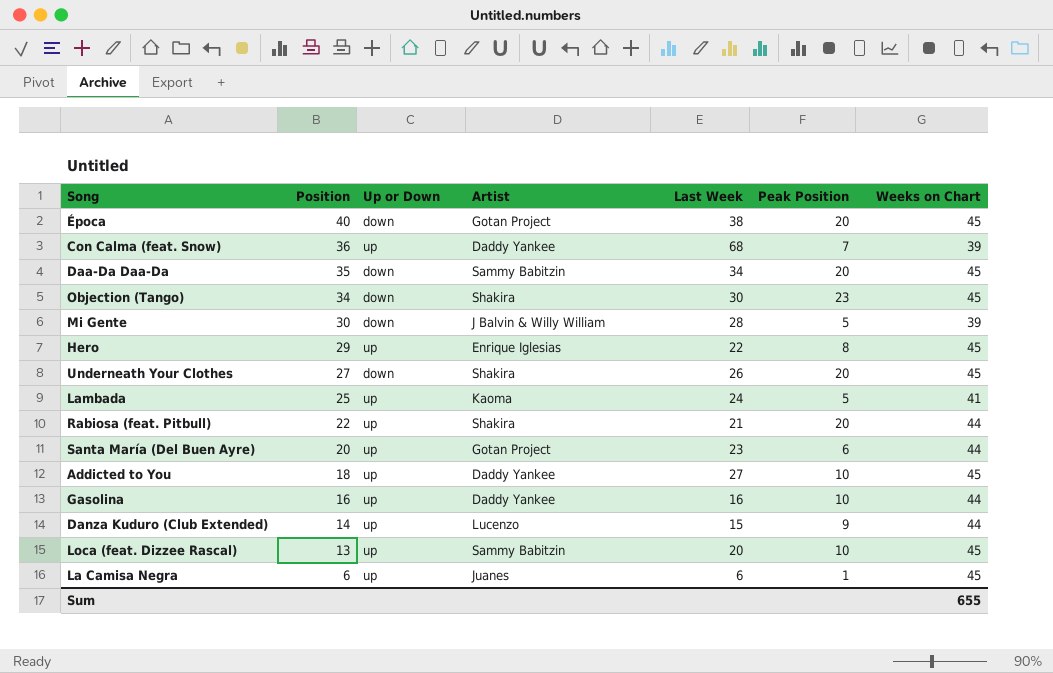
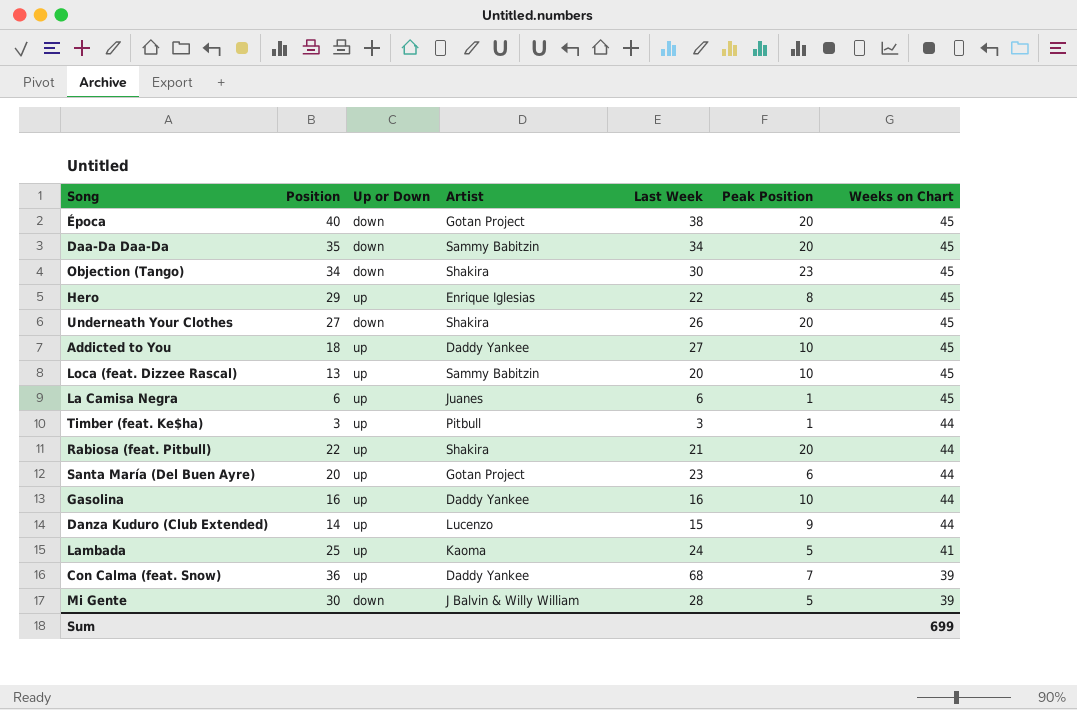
row order: Position descending -> Weeks on Chart descending
row Timber (feat. Ke$ha): none -> 3 | up | Pitbull | 3 | 1 | 44
Sum | Weeks on Chart: 655 -> 699

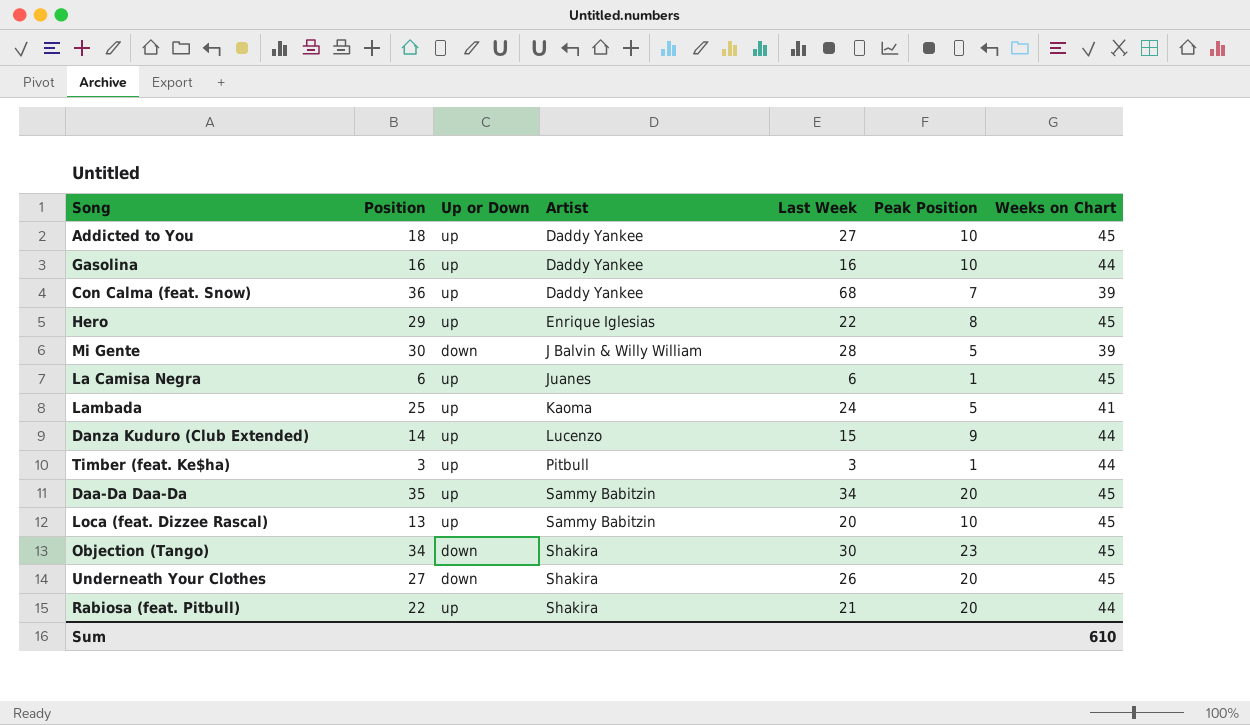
row order: Weeks on Chart descending -> Artist ascending
row Época: 40 | down | Gotan Project | 38 | 20 | 45 -> none
row Santa María (Del Buen Ayre): 20 | up | Gotan Project | 23 | 6 | 44 -> none
Daa-Da Daa-Da | Up or Down: down -> up
Sum | Weeks on Chart: 699 -> 610

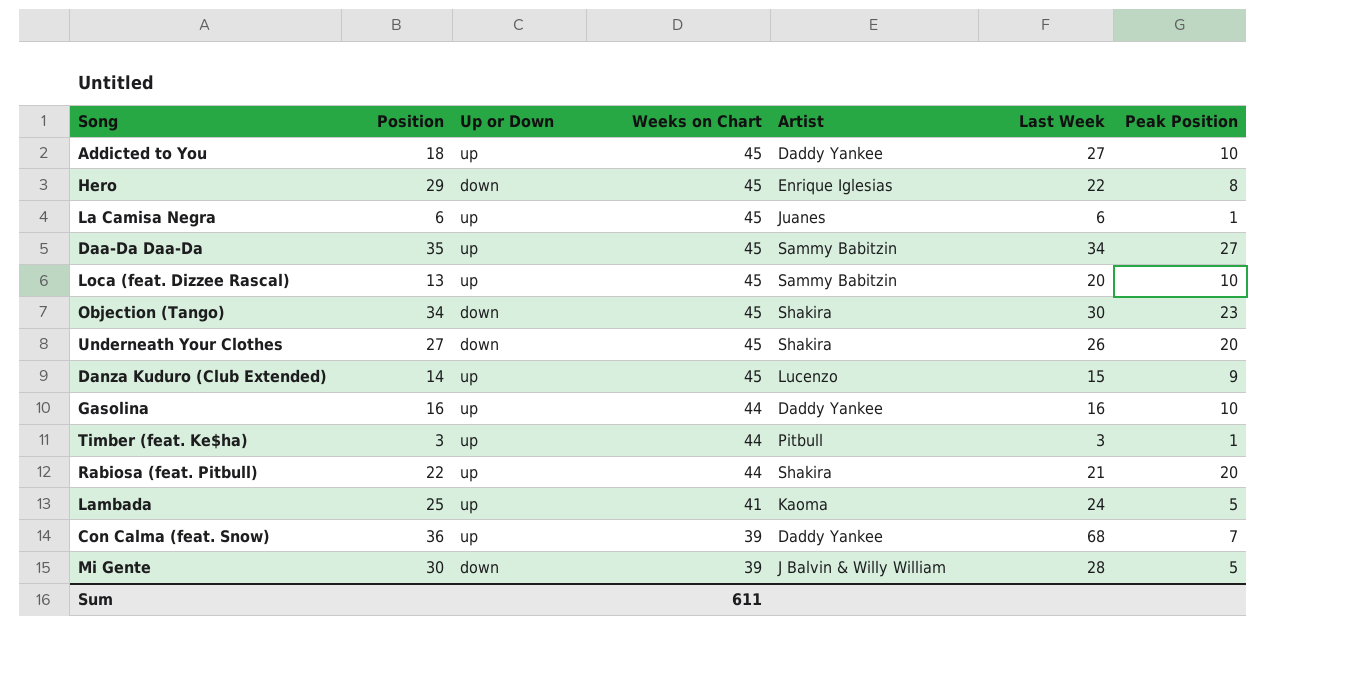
row order: Artist ascending -> Weeks on Chart descending
column Weeks on Chart | position: 7 -> 4
Hero | Up or Down: up -> down
Daa-Da Daa-Da | Peak Position: 20 -> 27
Danza Kuduro (Club Extended) | Weeks on Chart: 44 -> 45
Sum | Weeks on Chart: 610 -> 611

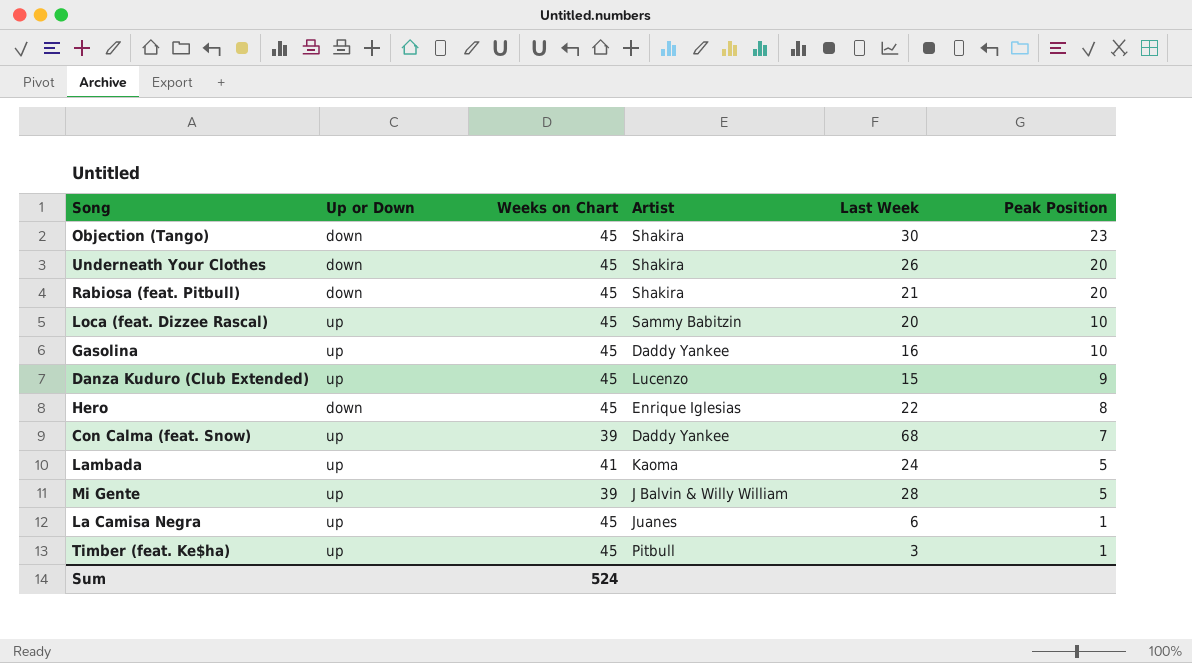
row order: Weeks on Chart descending -> Peak Position descending
column Position | position: 2 -> none
row Addicted to You: 18 | up | 45 | Daddy Yankee | 27 | 10 -> none
row Daa-Da Daa-Da: 35 | up | 45 | Sammy Babitzin | 34 | 27 -> none
Rabiosa (feat. Pitbull) | Up or Down: up -> down
Rabiosa (feat. Pitbull) | Weeks on Chart: 44 -> 45
Gasolina | Weeks on Chart: 44 -> 45
Mi Gente | Up or Down: down -> up
Timber (feat. Ke$ha) | Weeks on Chart: 44 -> 45
Sum | Weeks on Chart: 611 -> 524

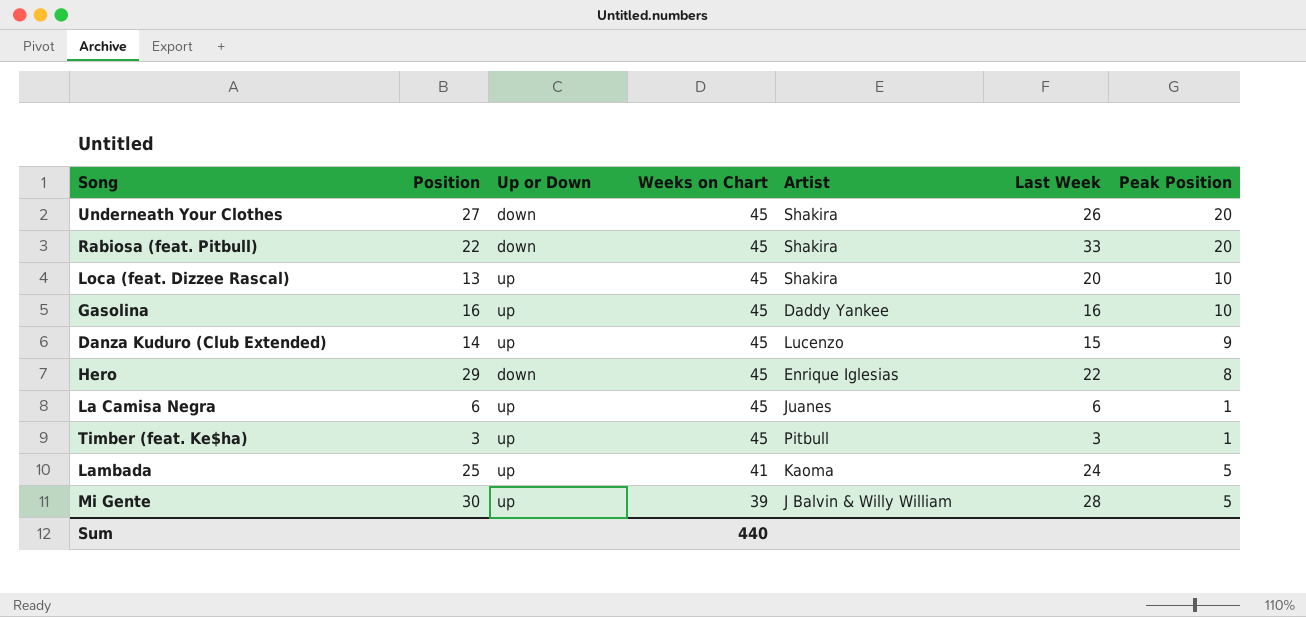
row order: Peak Position descending -> Weeks on Chart descending
column Position | position: none -> 2
row Objection (Tango): down | 45 | Shakira | 30 | 23 -> none
row Con Calma (feat. Snow): up | 39 | Daddy Yankee | 68 | 7 -> none
Rabiosa (feat. Pitbull) | Last Week: 21 -> 33
Loca (feat. Dizzee Rascal) | Artist: Sammy Babitzin -> Shakira
Sum | Weeks on Chart: 524 -> 440

